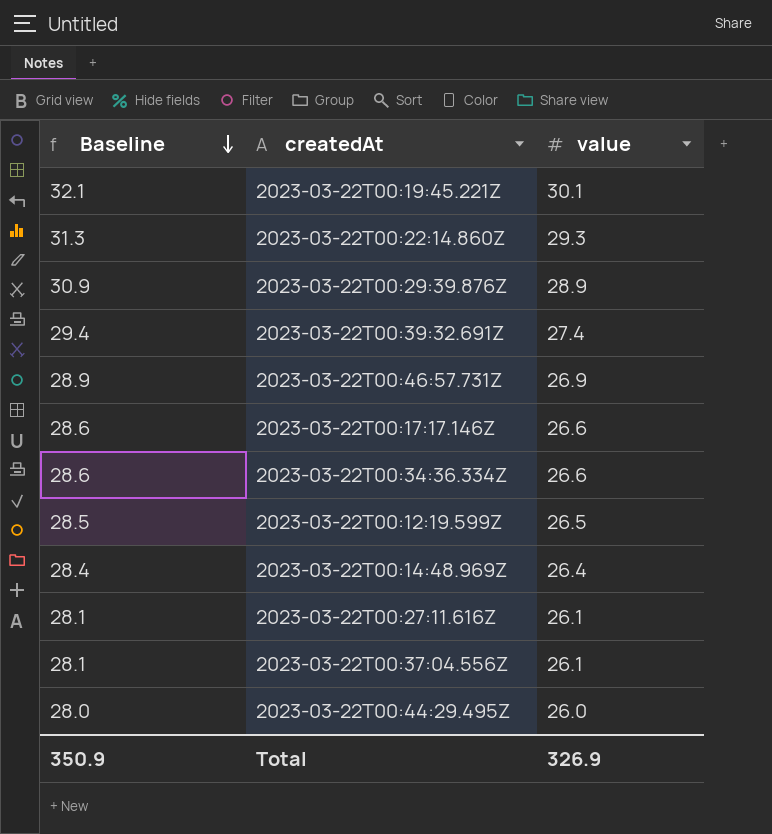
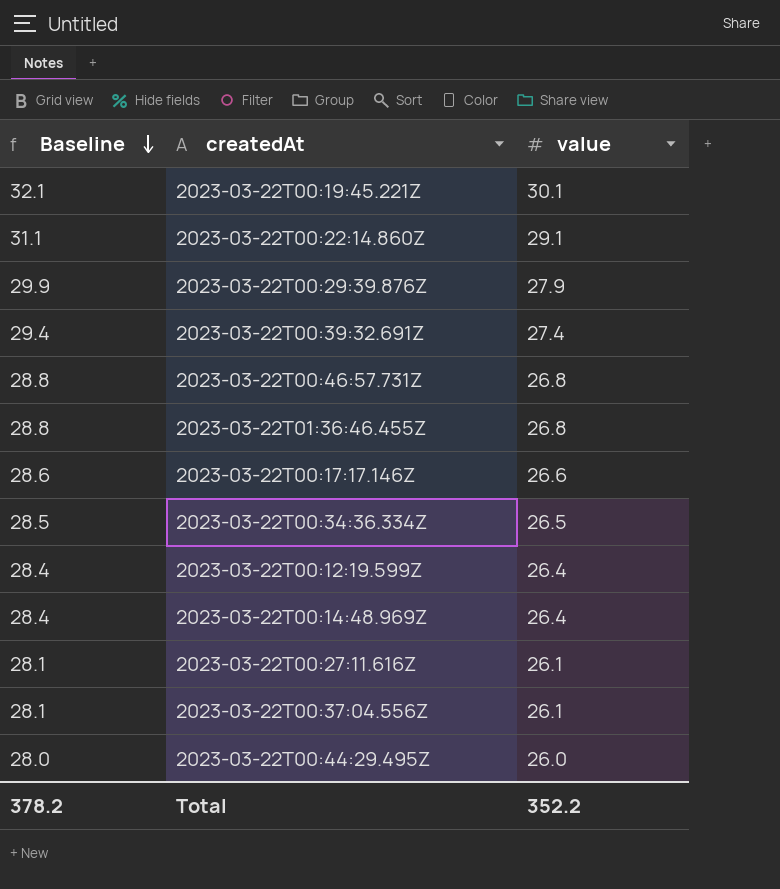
2023-03-22T00:22:14.860Z | Baseline: 31.3 -> 31.1
2023-03-22T00:22:14.860Z | value: 29.3 -> 29.1
2023-03-22T00:29:39.876Z | Baseline: 30.9 -> 29.9
2023-03-22T00:29:39.876Z | value: 28.9 -> 27.9
2023-03-22T00:46:57.731Z | Baseline: 28.9 -> 28.8
2023-03-22T00:46:57.731Z | value: 26.9 -> 26.8
row 2023-03-22T01:36:46.455Z: none -> 28.8 | 26.8
2023-03-22T00:34:36.334Z | Baseline: 28.6 -> 28.5
2023-03-22T00:34:36.334Z | value: 26.6 -> 26.5
2023-03-22T00:12:19.599Z | Baseline: 28.5 -> 28.4
2023-03-22T00:12:19.599Z | value: 26.5 -> 26.4
Total | Baseline: 350.9 -> 378.2
Total | value: 326.9 -> 352.2

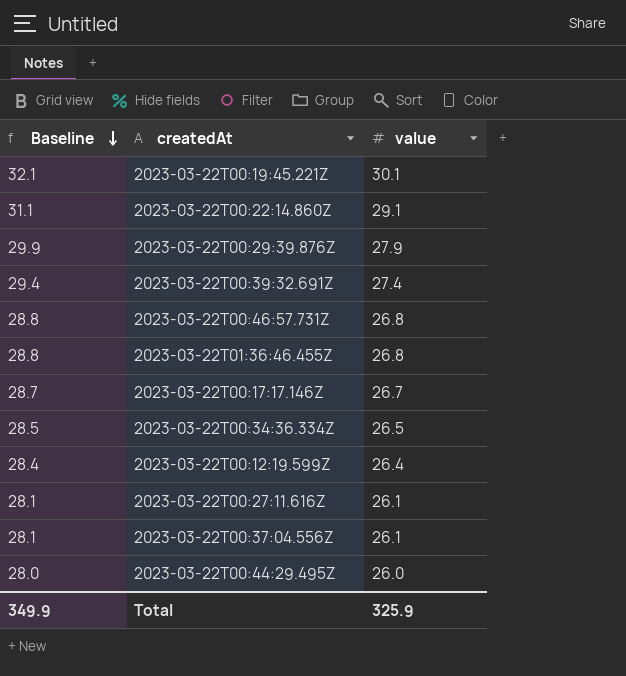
row 2023-03-22T00:14:48.969Z: 28.4 | 26.4 -> none
2023-03-22T00:17:17.146Z | Baseline: 28.6 -> 28.7
2023-03-22T00:17:17.146Z | value: 26.6 -> 26.7
Total | Baseline: 378.2 -> 349.9
Total | value: 352.2 -> 325.9

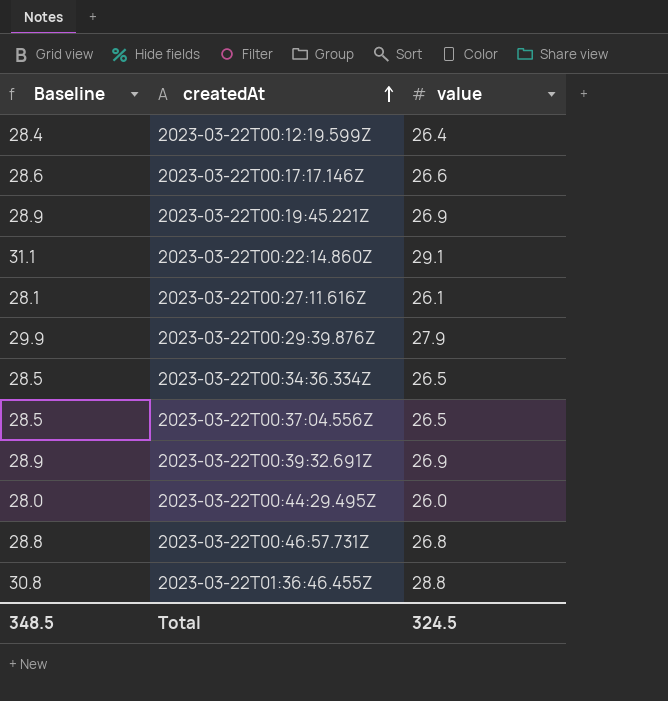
row order: Baseline descending -> createdAt ascending
2023-03-22T00:17:17.146Z | Baseline: 28.7 -> 28.6
2023-03-22T00:17:17.146Z | value: 26.7 -> 26.6
2023-03-22T00:19:45.221Z | Baseline: 32.1 -> 28.9
2023-03-22T00:19:45.221Z | value: 30.1 -> 26.9
2023-03-22T00:37:04.556Z | Baseline: 28.1 -> 28.5
2023-03-22T00:37:04.556Z | value: 26.1 -> 26.5
2023-03-22T00:39:32.691Z | Baseline: 29.4 -> 28.9
2023-03-22T00:39:32.691Z | value: 27.4 -> 26.9
2023-03-22T01:36:46.455Z | Baseline: 28.8 -> 30.8
2023-03-22T01:36:46.455Z | value: 26.8 -> 28.8
Total | Baseline: 349.9 -> 348.5
Total | value: 325.9 -> 324.5

